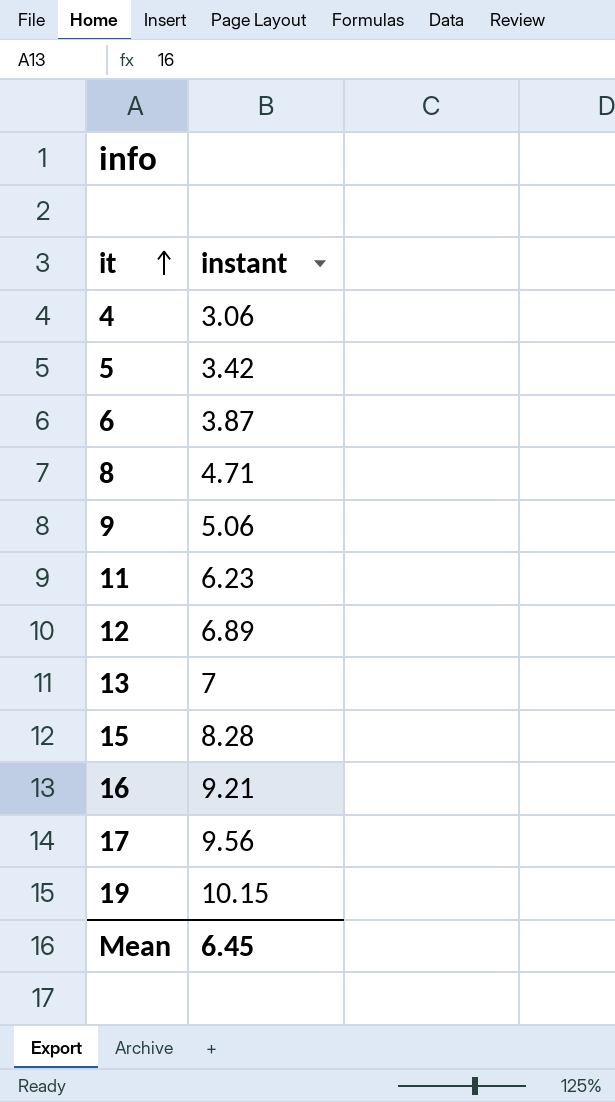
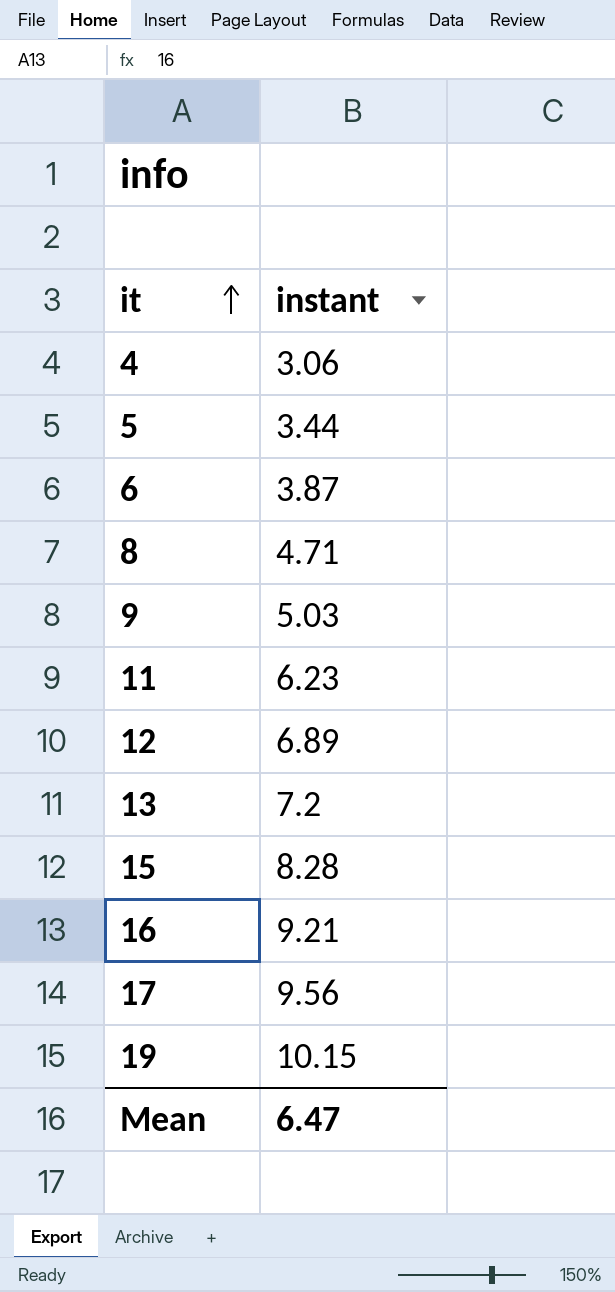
5 | instant: 3.42 -> 3.44
9 | instant: 5.06 -> 5.03
13 | instant: 7 -> 7.2
Mean | instant: 6.45 -> 6.47

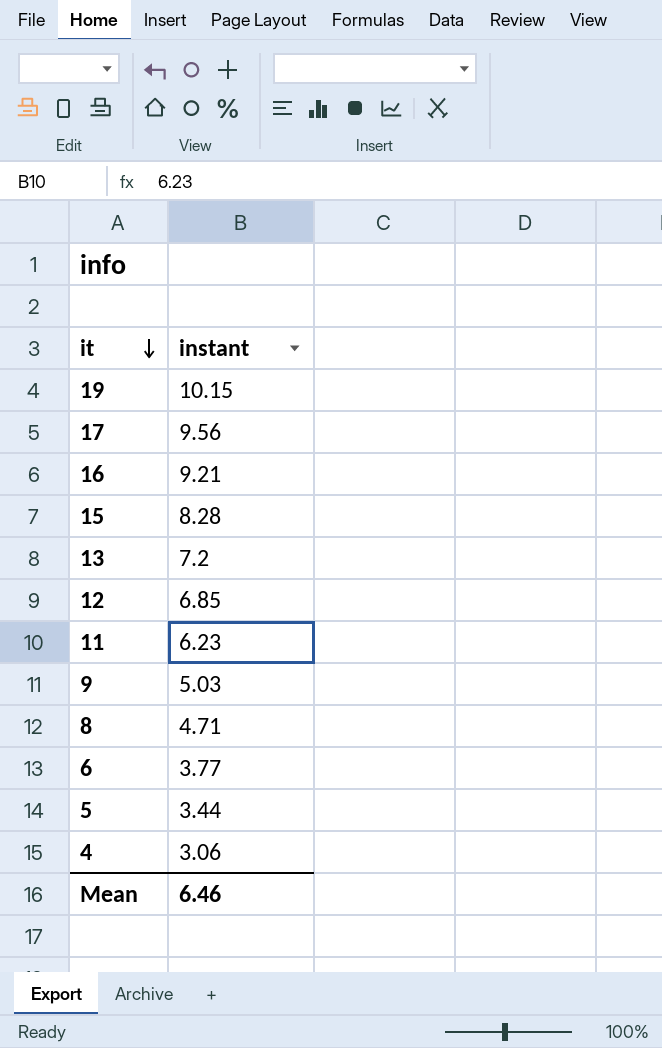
row order: it ascending -> it descending
12 | instant: 6.89 -> 6.85
6 | instant: 3.87 -> 3.77
Mean | instant: 6.47 -> 6.46

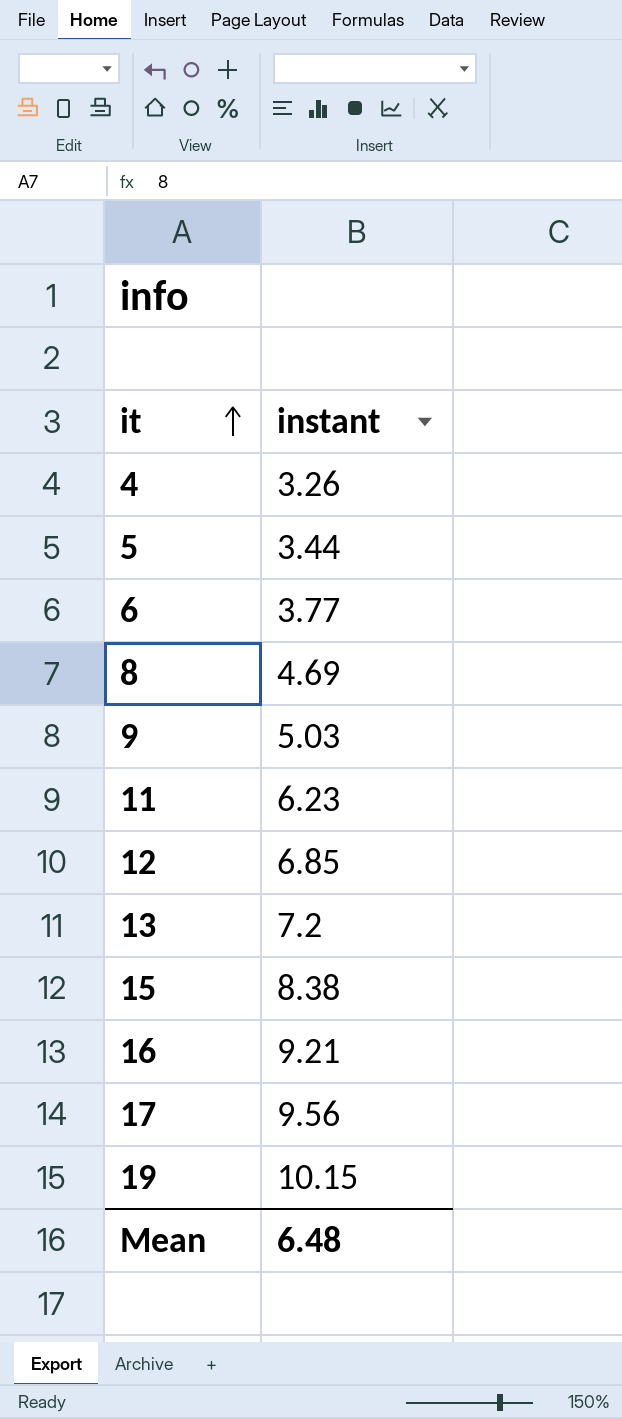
row order: it descending -> it ascending
4 | instant: 3.06 -> 3.26
8 | instant: 4.71 -> 4.69
15 | instant: 8.28 -> 8.38
Mean | instant: 6.46 -> 6.48

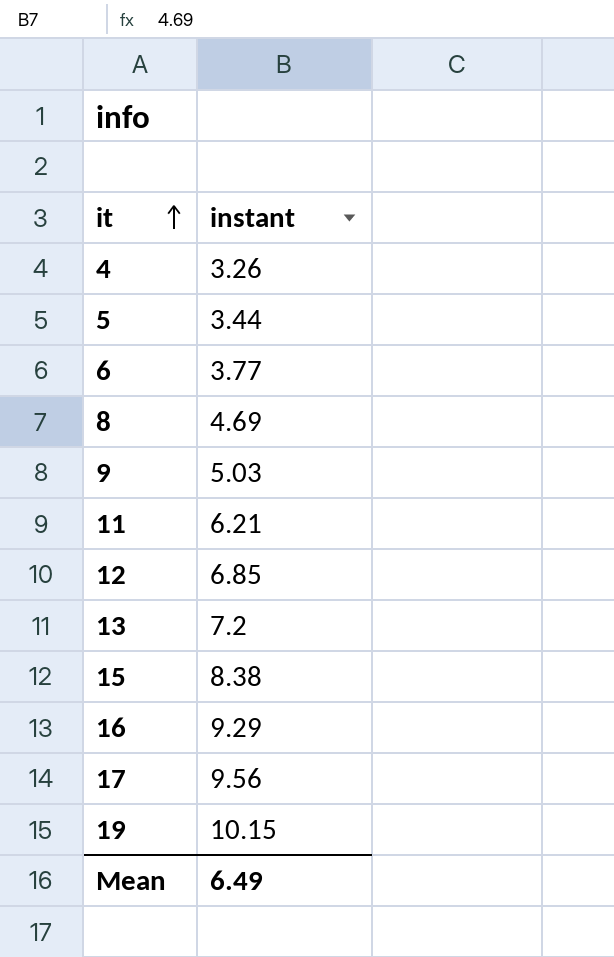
11 | instant: 6.23 -> 6.21
16 | instant: 9.21 -> 9.29
Mean | instant: 6.48 -> 6.49

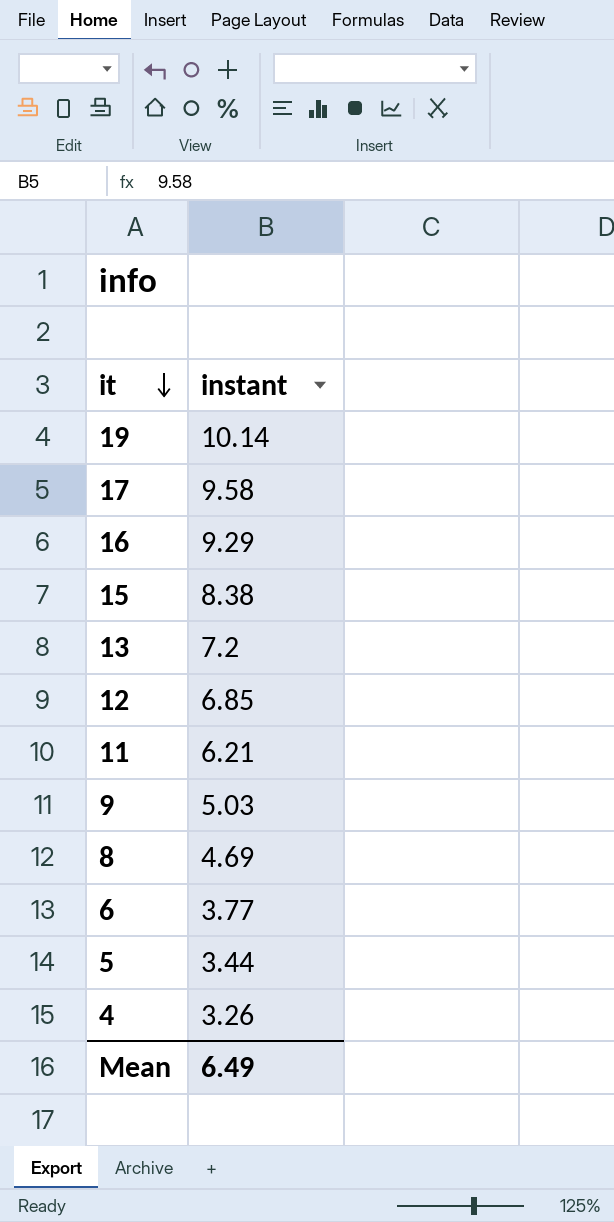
row order: it ascending -> it descending
19 | instant: 10.15 -> 10.14
17 | instant: 9.56 -> 9.58

